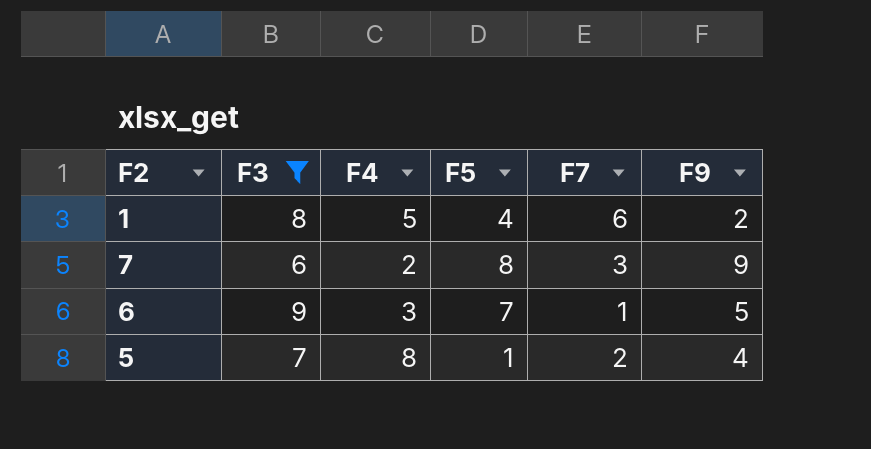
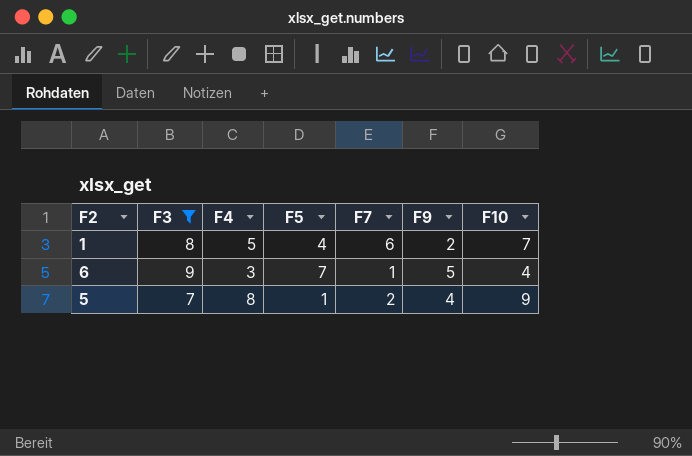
column F10 | position: none -> 7
row 7: 6 | 2 | 8 | 3 | 9 -> none

